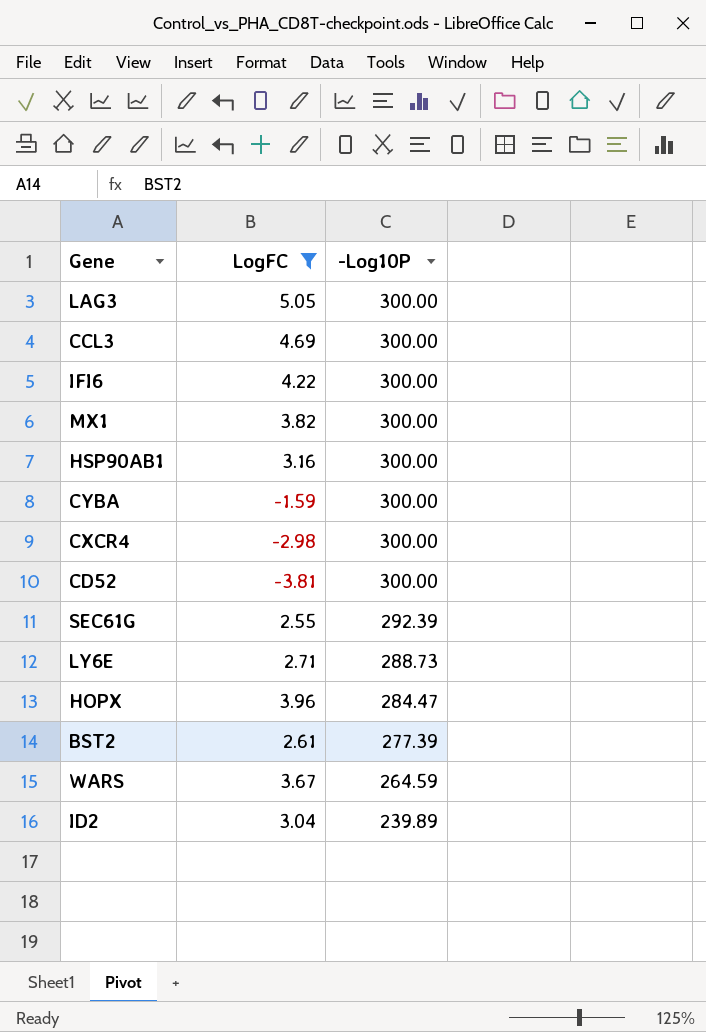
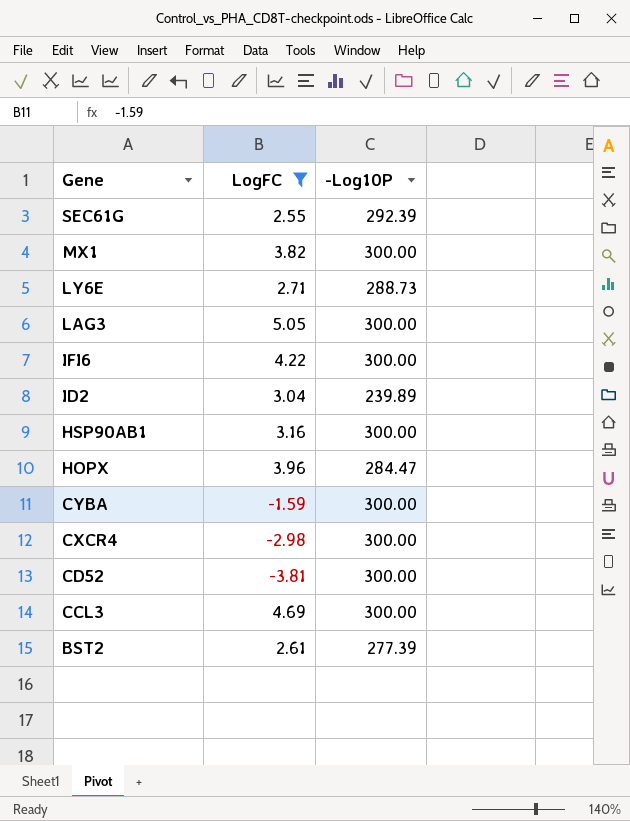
row order: -Log10P descending -> Gene descending
row WARS: 3.67 | 264.59 -> none

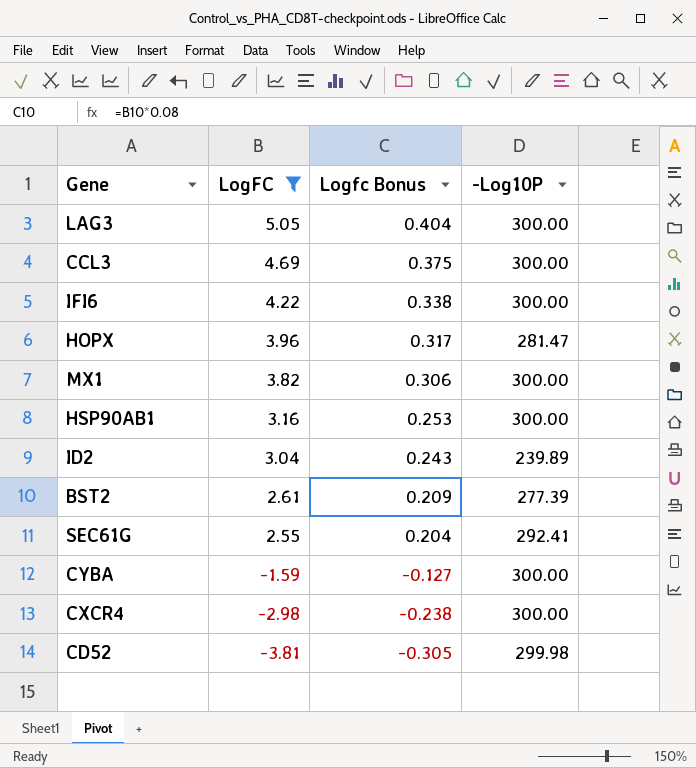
row order: Gene descending -> LogFC descending
column Logfc Bonus | formula: none -> [LogFC] * 0.08
row LY6E: 2.71 | 288.73 -> none
HOPX | -Log10P: 284.47 -> 281.47
SEC61G | -Log10P: 292.39 -> 292.41
CD52 | -Log10P: 300.00 -> 299.98

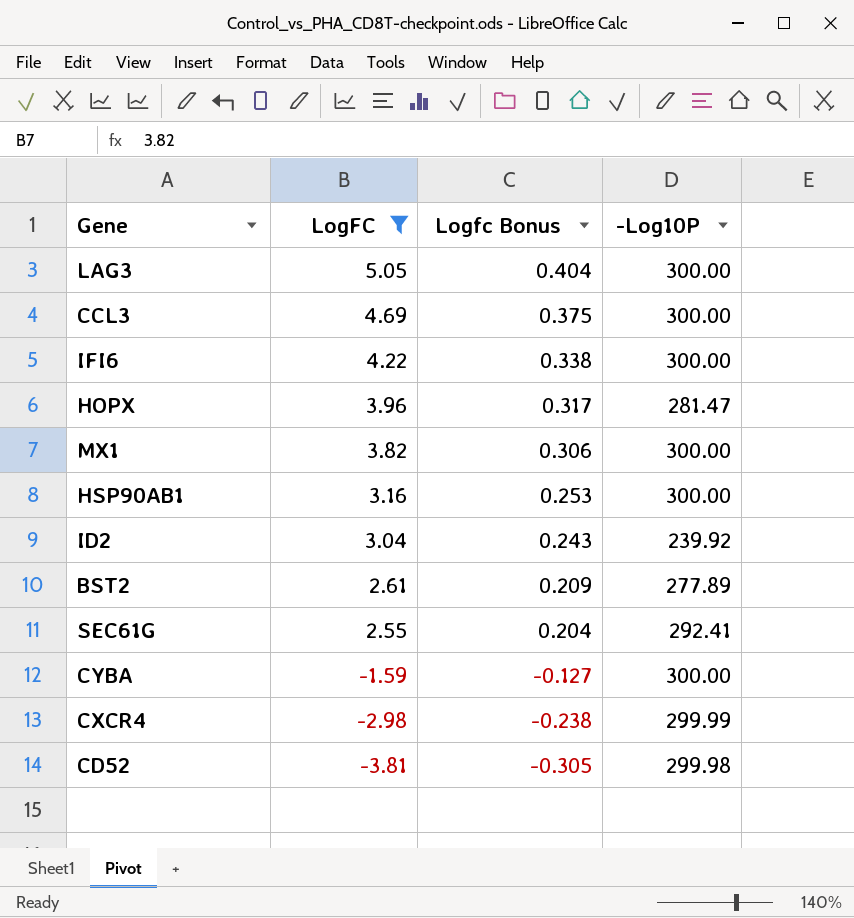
ID2 | -Log10P: 239.89 -> 239.92
BST2 | -Log10P: 277.39 -> 277.89
CXCR4 | -Log10P: 300.00 -> 299.99

